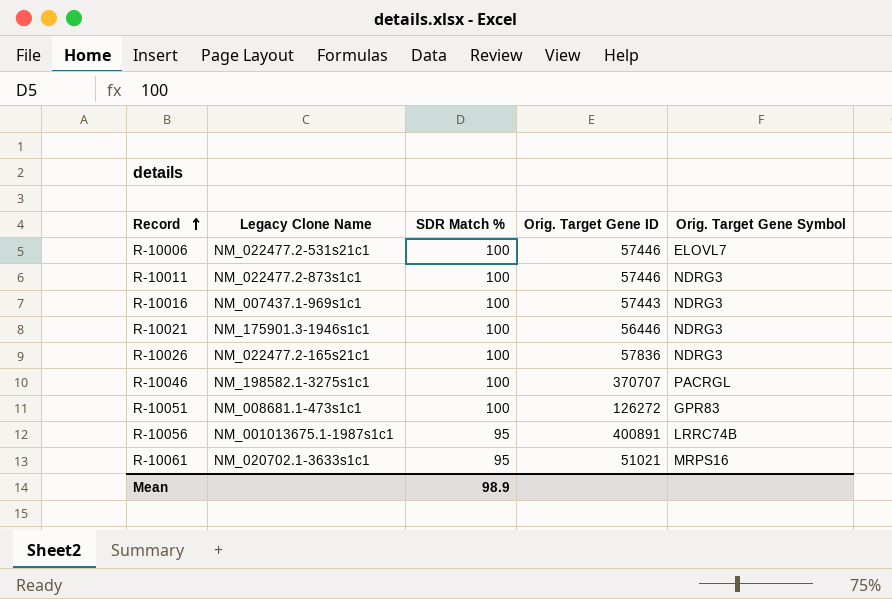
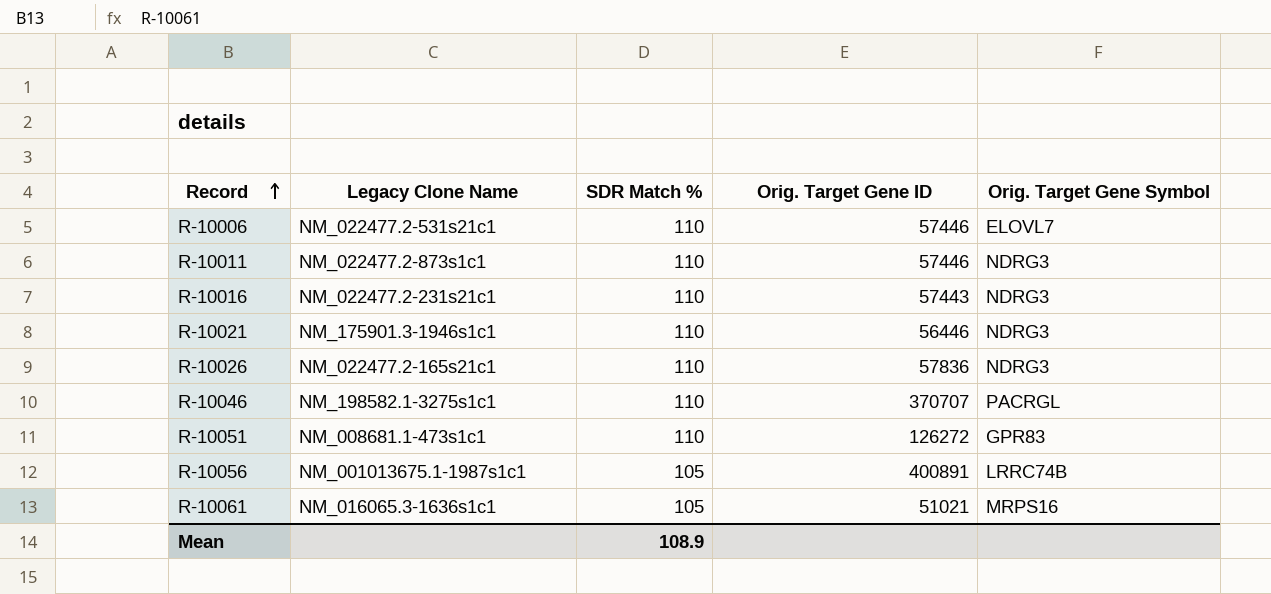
R-10006 | SDR Match %: 100 -> 110
R-10011 | SDR Match %: 100 -> 110
R-10016 | Legacy Clone Name: NM_007437.1-969s1c1 -> NM_022477.2-231s21c1
R-10016 | SDR Match %: 100 -> 110
R-10021 | SDR Match %: 100 -> 110
R-10026 | SDR Match %: 100 -> 110
R-10046 | SDR Match %: 100 -> 110
R-10051 | SDR Match %: 100 -> 110
R-10056 | SDR Match %: 95 -> 105
R-10061 | Legacy Clone Name: NM_020702.1-3633s1c1 -> NM_016065.3-1636s1c1
R-10061 | SDR Match %: 95 -> 105
Mean | SDR Match %: 98.9 -> 108.9

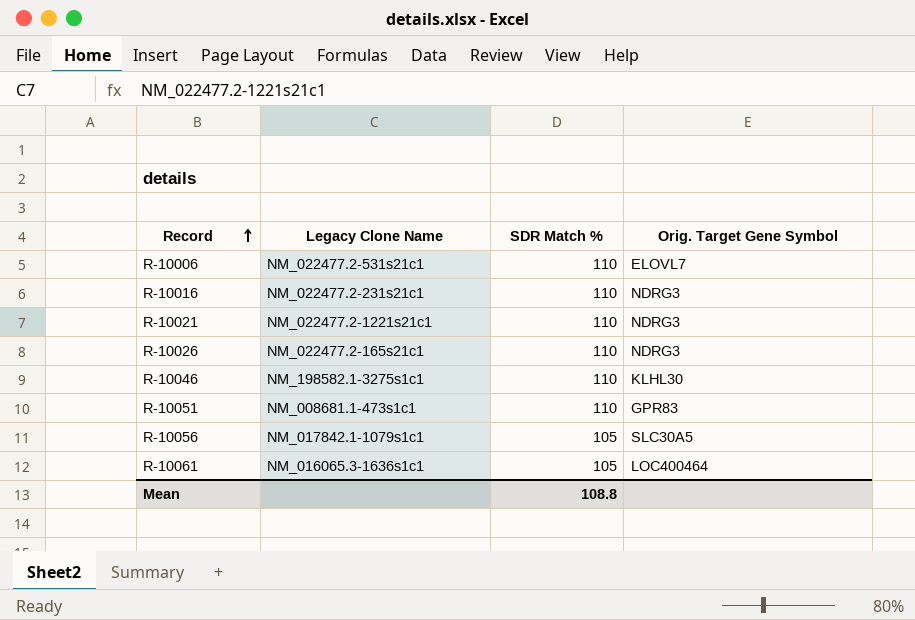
column Orig. Target Gene ID | position: 4 -> none
row R-10011: NM_022477.2-873s1c1 | 110 | 57446 | NDRG3 -> none
R-10021 | Legacy Clone Name: NM_175901.3-1946s1c1 -> NM_022477.2-1221s21c1
R-10046 | Orig. Target Gene Symbol: PACRGL -> KLHL30
R-10056 | Legacy Clone Name: NM_001013675.1-1987s1c1 -> NM_017842.1-1079s1c1
R-10056 | Orig. Target Gene Symbol: LRRC74B -> SLC30A5
R-10061 | Orig. Target Gene Symbol: MRPS16 -> LOC400464
Mean | SDR Match %: 108.9 -> 108.8

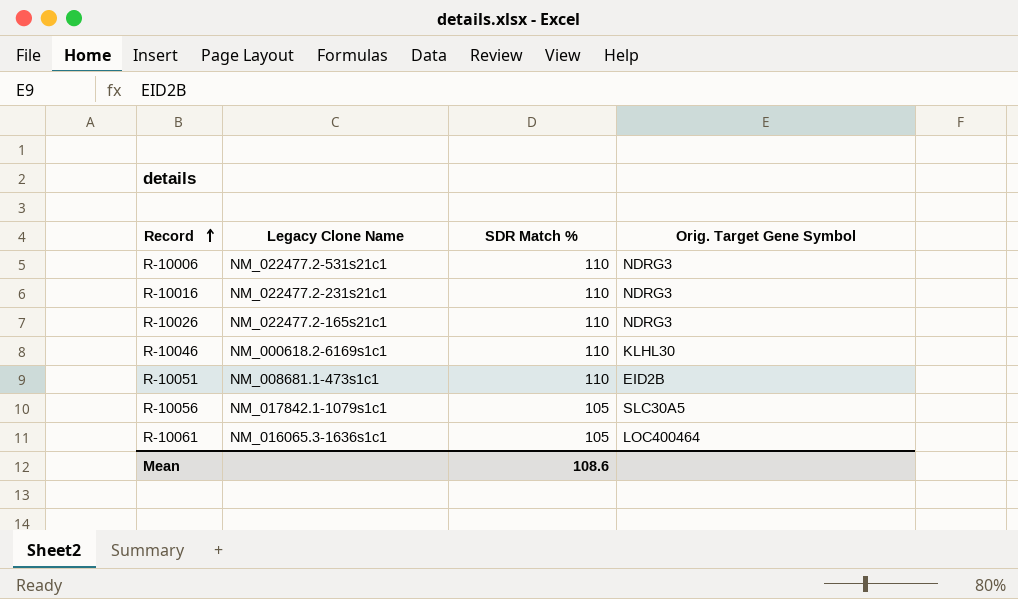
row R-10021: NM_022477.2-1221s21c1 | 110 | NDRG3 -> none
R-10006 | Orig. Target Gene Symbol: ELOVL7 -> NDRG3
R-10046 | Legacy Clone Name: NM_198582.1-3275s1c1 -> NM_000618.2-6169s1c1
R-10051 | Orig. Target Gene Symbol: GPR83 -> EID2B
Mean | SDR Match %: 108.8 -> 108.6

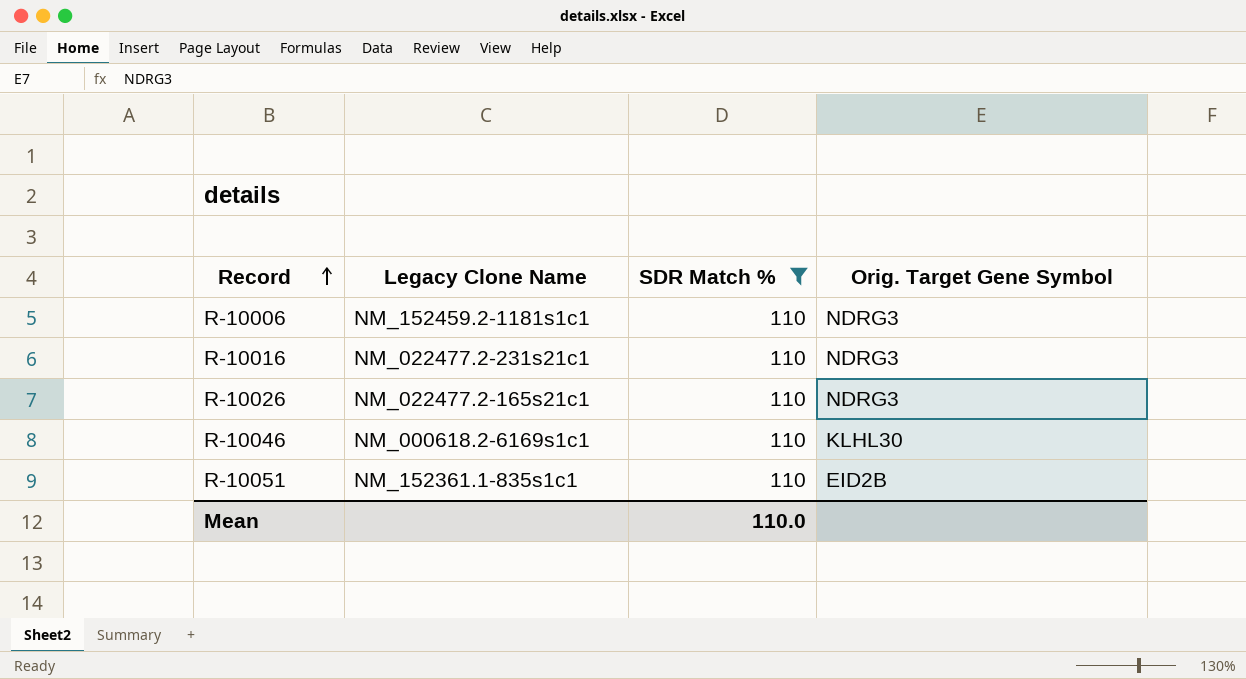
filter: none -> SDR Match % = 110
R-10006 | Legacy Clone Name: NM_022477.2-531s21c1 -> NM_152459.2-1181s1c1
R-10051 | Legacy Clone Name: NM_008681.1-473s1c1 -> NM_152361.1-835s1c1
Mean | SDR Match %: 108.6 -> 110.0

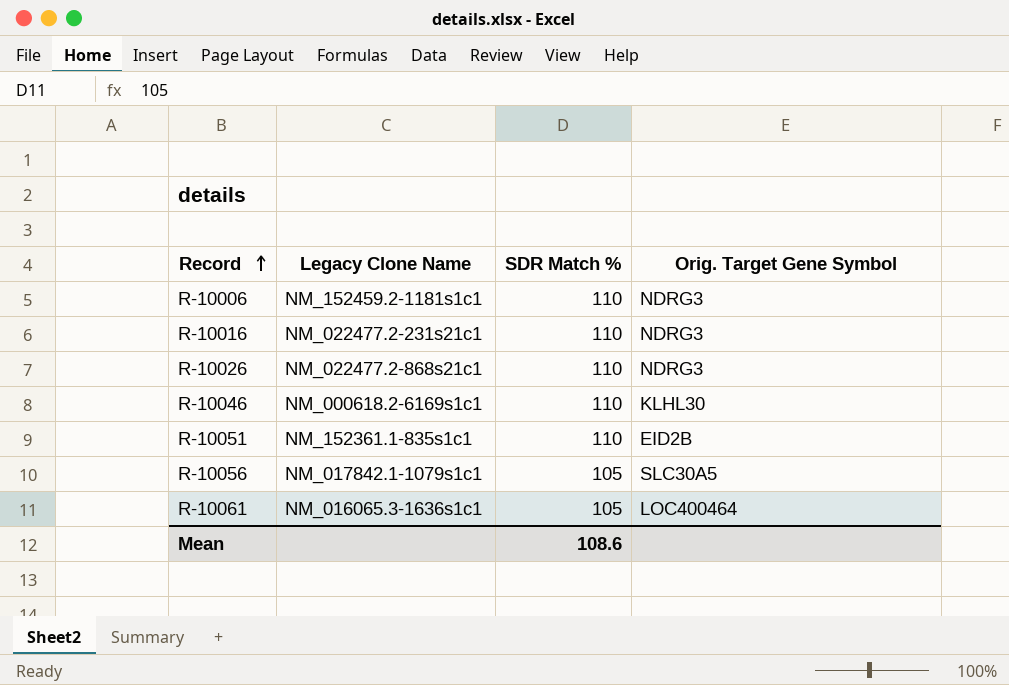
filter: SDR Match % = 110 -> none
R-10026 | Legacy Clone Name: NM_022477.2-165s21c1 -> NM_022477.2-868s21c1
Mean | SDR Match %: 110.0 -> 108.6

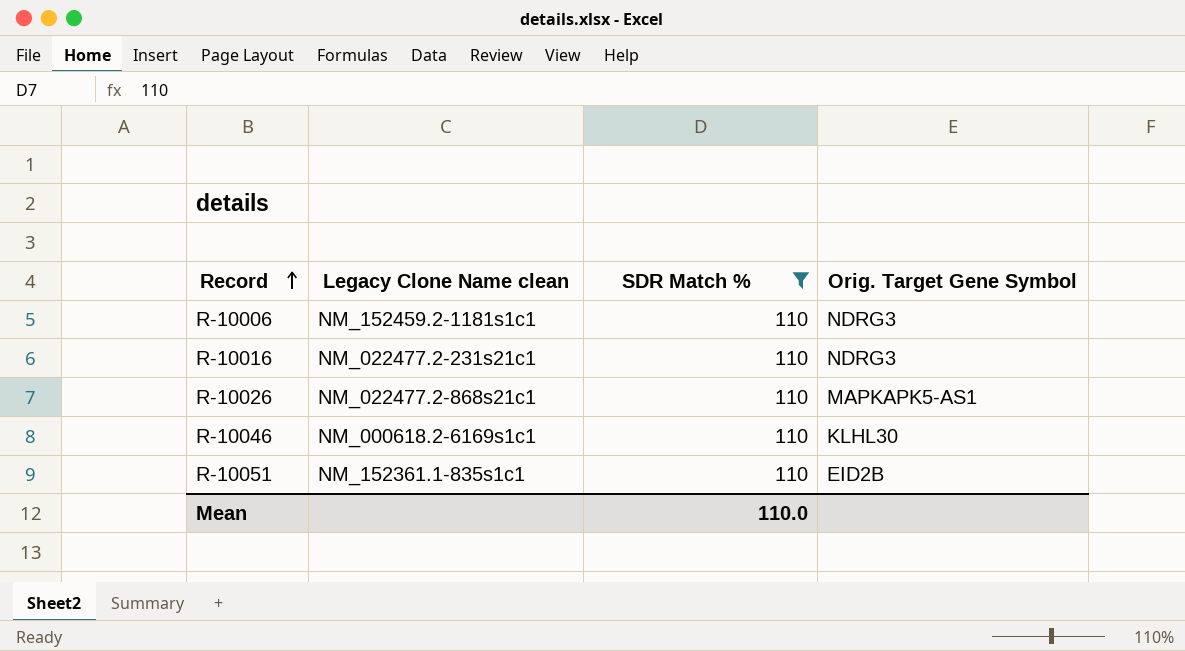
filter: none -> SDR Match % = 110
column name: Legacy Clone Name -> Legacy Clone Name clean
R-10026 | Orig. Target Gene Symbol: NDRG3 -> MAPKAPK5-AS1
Mean | SDR Match %: 108.6 -> 110.0

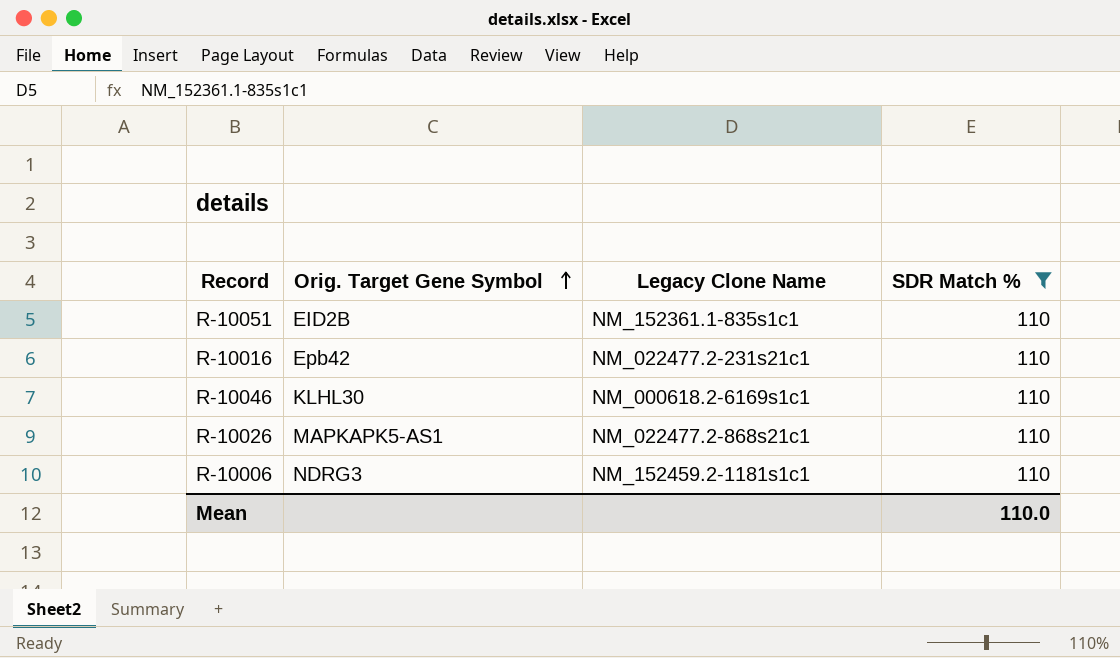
row order: Record ascending -> Orig. Target Gene Symbol ascending
column Orig. Target Gene Symbol | position: 4 -> 2
column name: Legacy Clone Name clean -> Legacy Clone Name
R-10016 | Orig. Target Gene Symbol: NDRG3 -> Epb42

